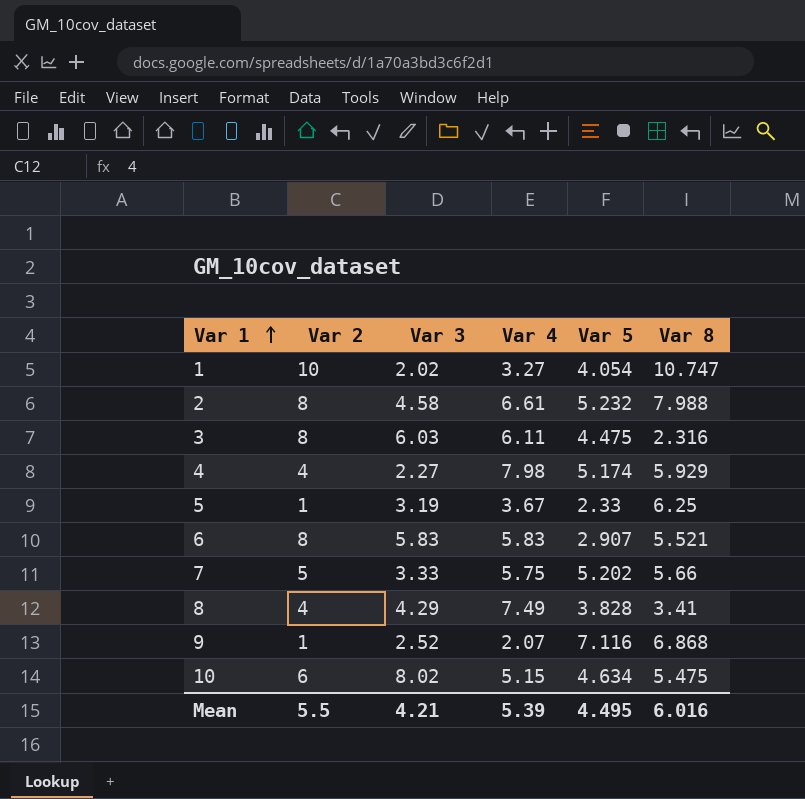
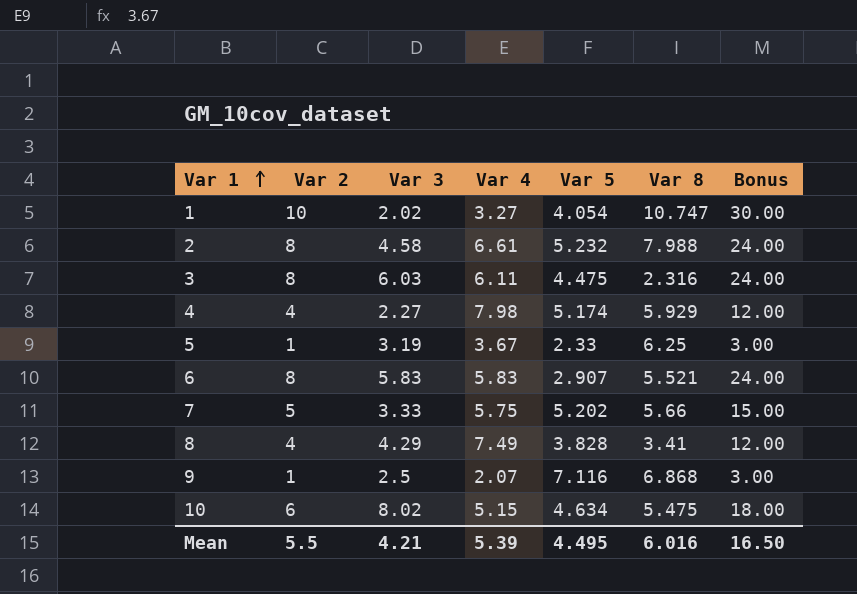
column Bonus | formula: none -> [Var 2] * 3
9 | Var 3: 2.52 -> 2.5

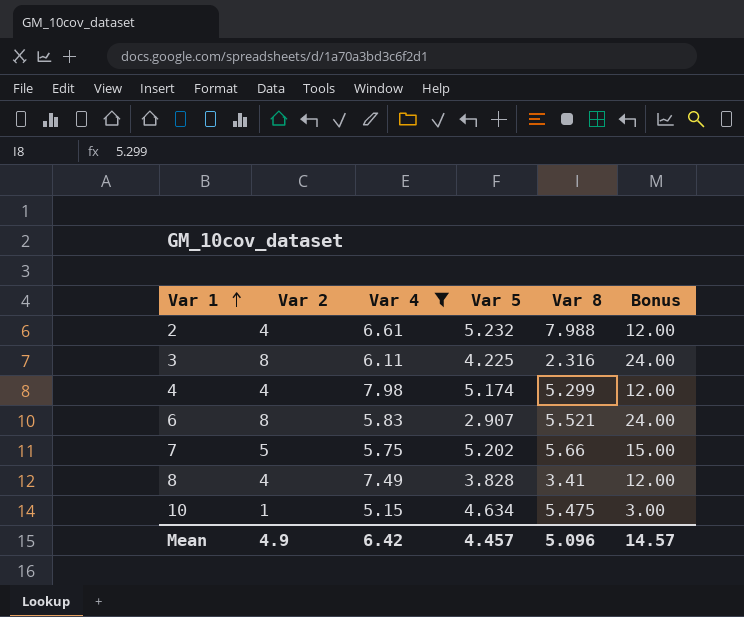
filter: none -> Var 4 >= 5.15
column Var 3 | position: 3 -> none
2 | Var 2: 8 -> 4
2 | Bonus: 24.00 -> 12.00
3 | Var 5: 4.475 -> 4.225
4 | Var 8: 5.929 -> 5.299
10 | Var 2: 6 -> 1
10 | Bonus: 18.00 -> 3.00
Mean | Var 2: 5.5 -> 4.9
Mean | Var 4: 5.39 -> 6.42
Mean | Var 5: 4.495 -> 4.457
Mean | Var 8: 6.016 -> 5.096
Mean | Bonus: 16.50 -> 14.57

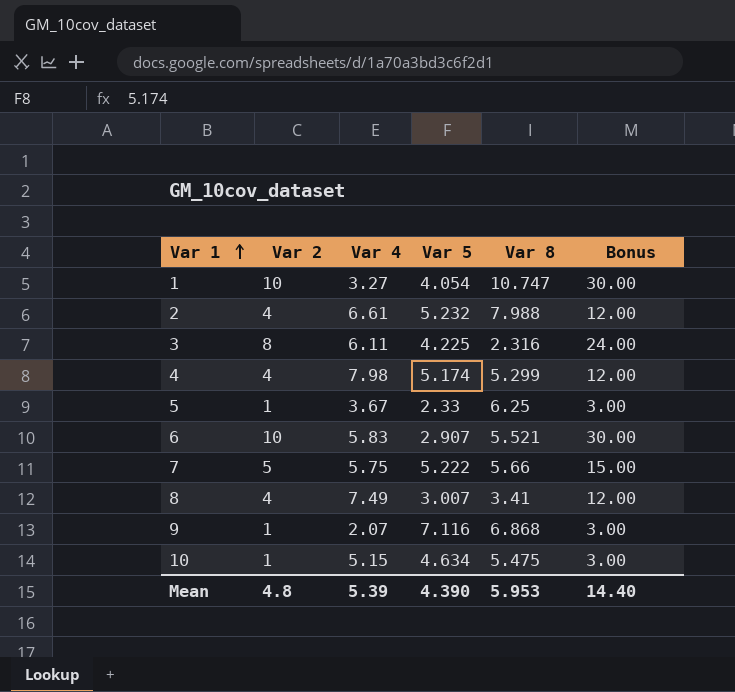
filter: Var 4 >= 5.15 -> none
6 | Var 2: 8 -> 10
6 | Bonus: 24.00 -> 30.00
7 | Var 5: 5.202 -> 5.222
8 | Var 5: 3.828 -> 3.007
Mean | Var 2: 4.9 -> 4.8
Mean | Var 4: 6.42 -> 5.39
Mean | Var 5: 4.457 -> 4.390
Mean | Var 8: 5.096 -> 5.953
Mean | Bonus: 14.57 -> 14.40

